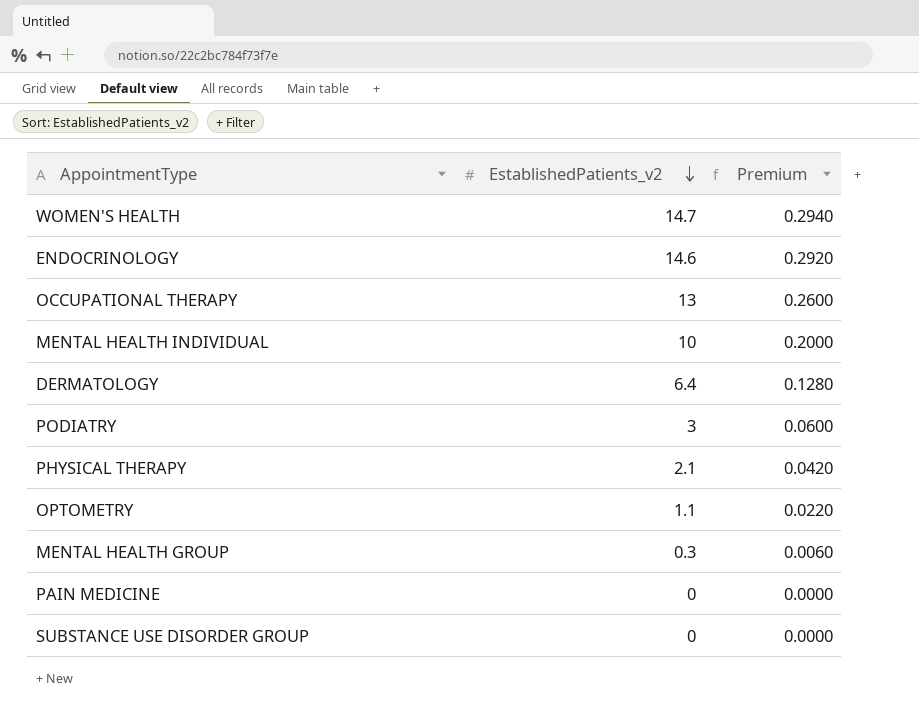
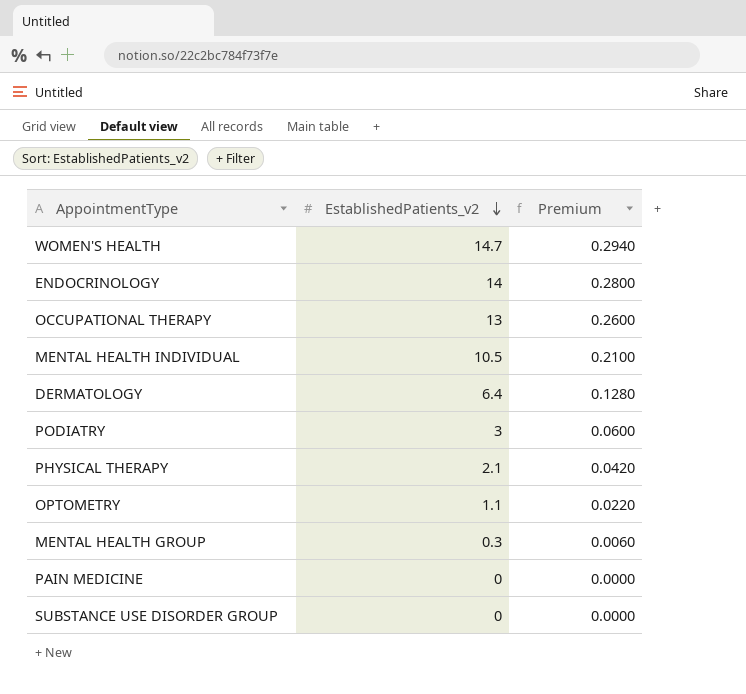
ENDOCRINOLOGY | EstablishedPatients_v2: 14.6 -> 14
ENDOCRINOLOGY | Premium: 0.2920 -> 0.2800
MENTAL HEALTH INDIVIDUAL | EstablishedPatients_v2: 10 -> 10.5
MENTAL HEALTH INDIVIDUAL | Premium: 0.2000 -> 0.2100

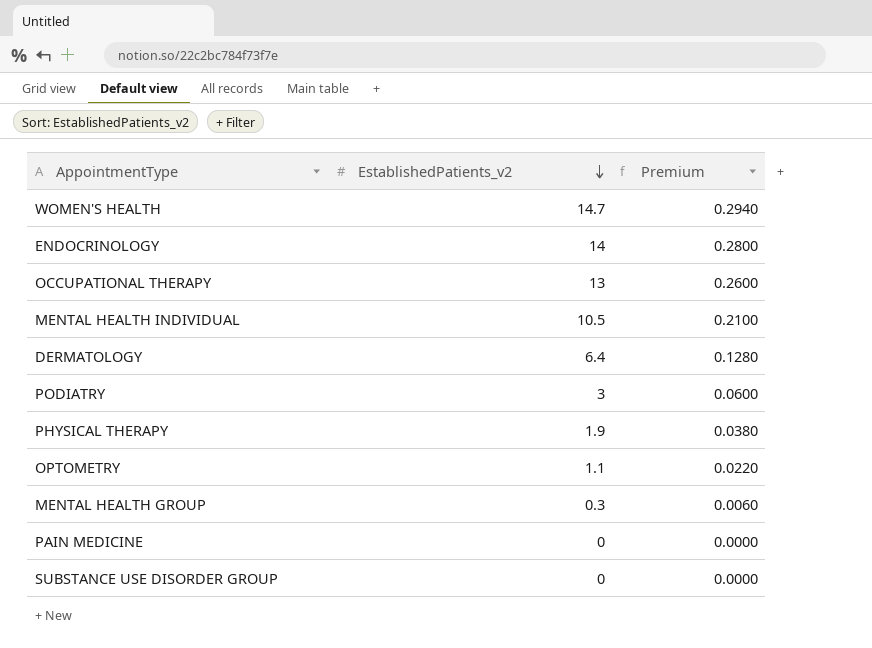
PHYSICAL THERAPY | EstablishedPatients_v2: 2.1 -> 1.9
PHYSICAL THERAPY | Premium: 0.0420 -> 0.0380

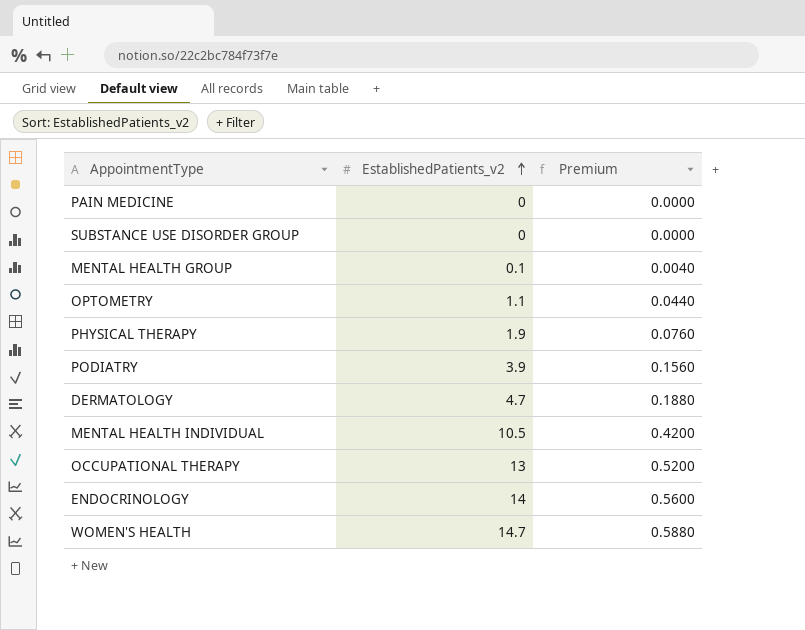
row order: EstablishedPatients_v2 descending -> EstablishedPatients_v2 ascending
column Premium | formula: [EstablishedPatients_v2] * 0.02 -> [EstablishedPatients_v2] * 0.04
MENTAL HEALTH GROUP | EstablishedPatients_v2: 0.3 -> 0.1
PODIATRY | EstablishedPatients_v2: 3 -> 3.9
DERMATOLOGY | EstablishedPatients_v2: 6.4 -> 4.7

